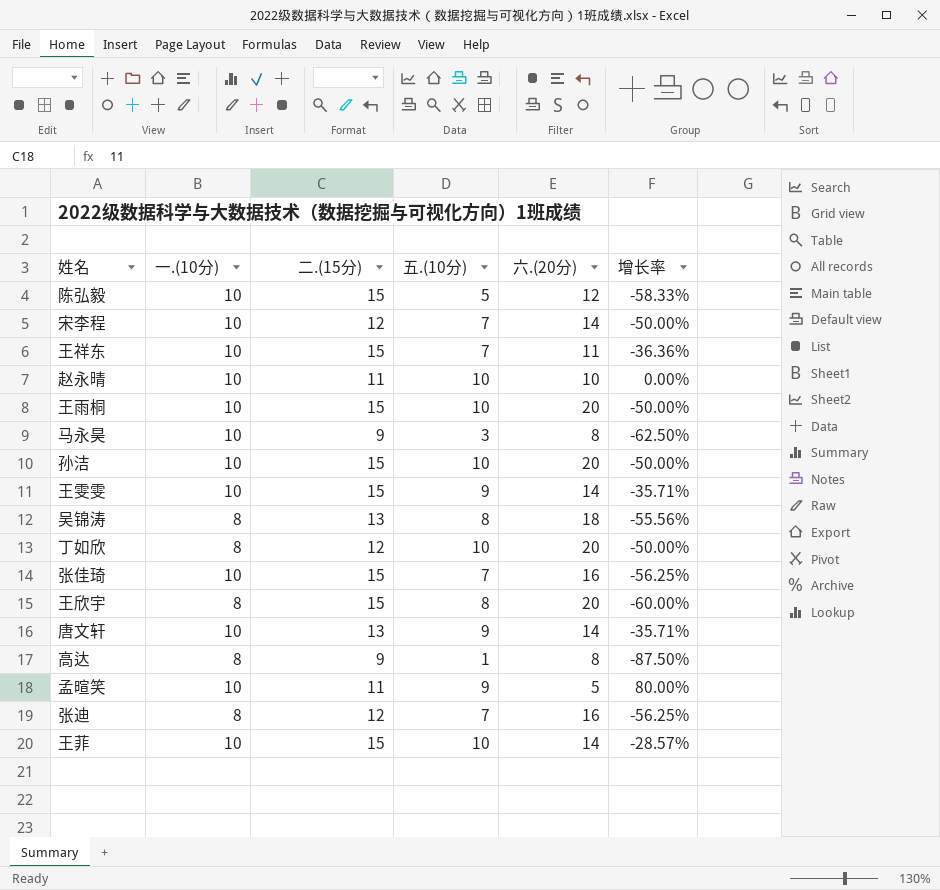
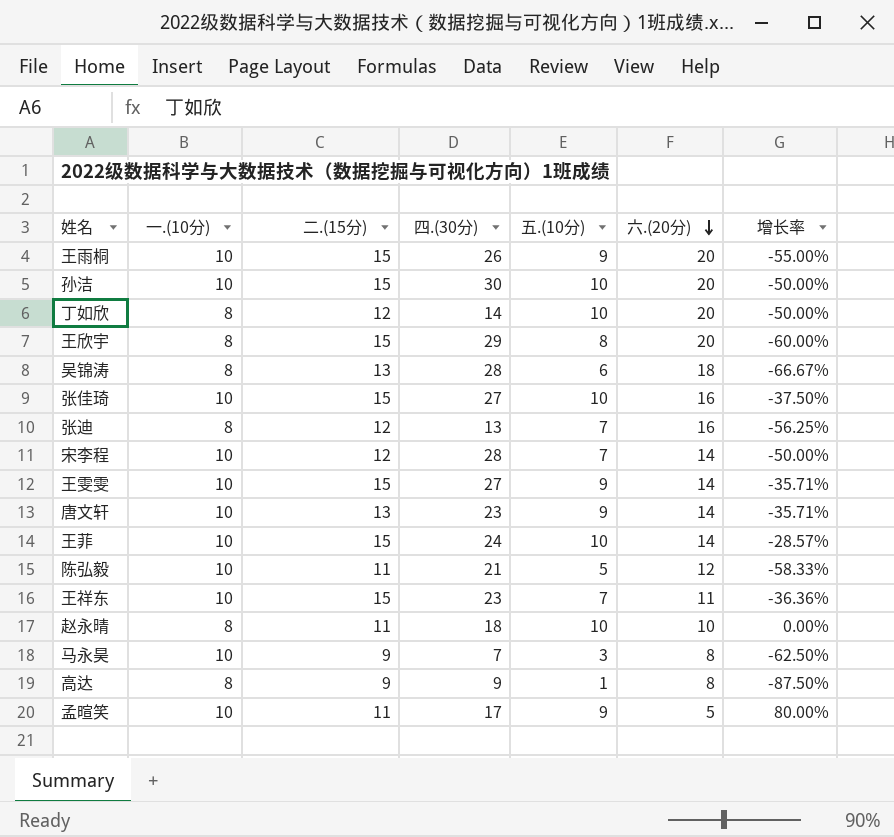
row order: none -> 六.(20分) descending
column 四.(30分) | position: none -> 4
王雨桐 | 五.(10分): 10 -> 9
王雨桐 | 增长率: -50.00% -> -55.00%
吴锦涛 | 五.(10分): 8 -> 6
吴锦涛 | 增长率: -55.56% -> -66.67%
张佳琦 | 五.(10分): 7 -> 10
张佳琦 | 增长率: -56.25% -> -37.50%
陈弘毅 | 二.(15分): 15 -> 11
赵永晴 | 一.(10分): 10 -> 8

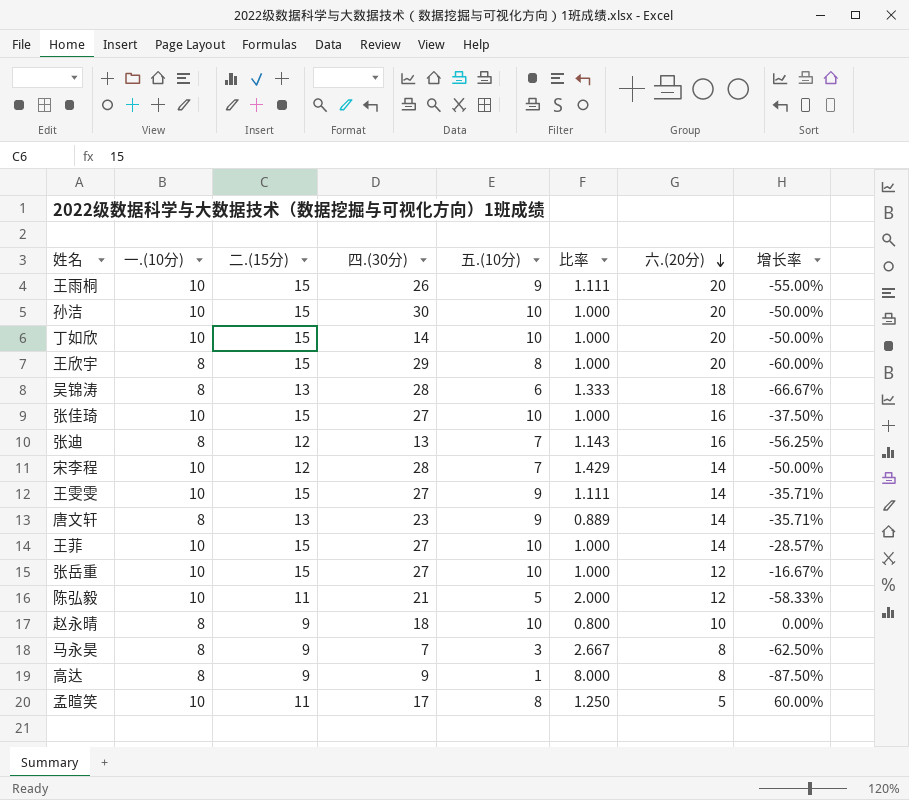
column 比率 | formula: none -> [一.(10分)] / [五.(10分)]
row 王祥东: 10 | 15 | 23 | 7 | 11 | -36.36% -> none
丁如欣 | 一.(10分): 8 -> 10
丁如欣 | 二.(15分): 12 -> 15
唐文轩 | 一.(10分): 10 -> 8
王菲 | 四.(30分): 24 -> 27
row 张岳重: none -> 10 | 15 | 27 | 10 | 1.000 | 12 | -16.67%
赵永晴 | 二.(15分): 11 -> 9
马永昊 | 一.(10分): 10 -> 8
孟暄笑 | 五.(10分): 9 -> 8
孟暄笑 | 增长率: 80.00% -> 60.00%

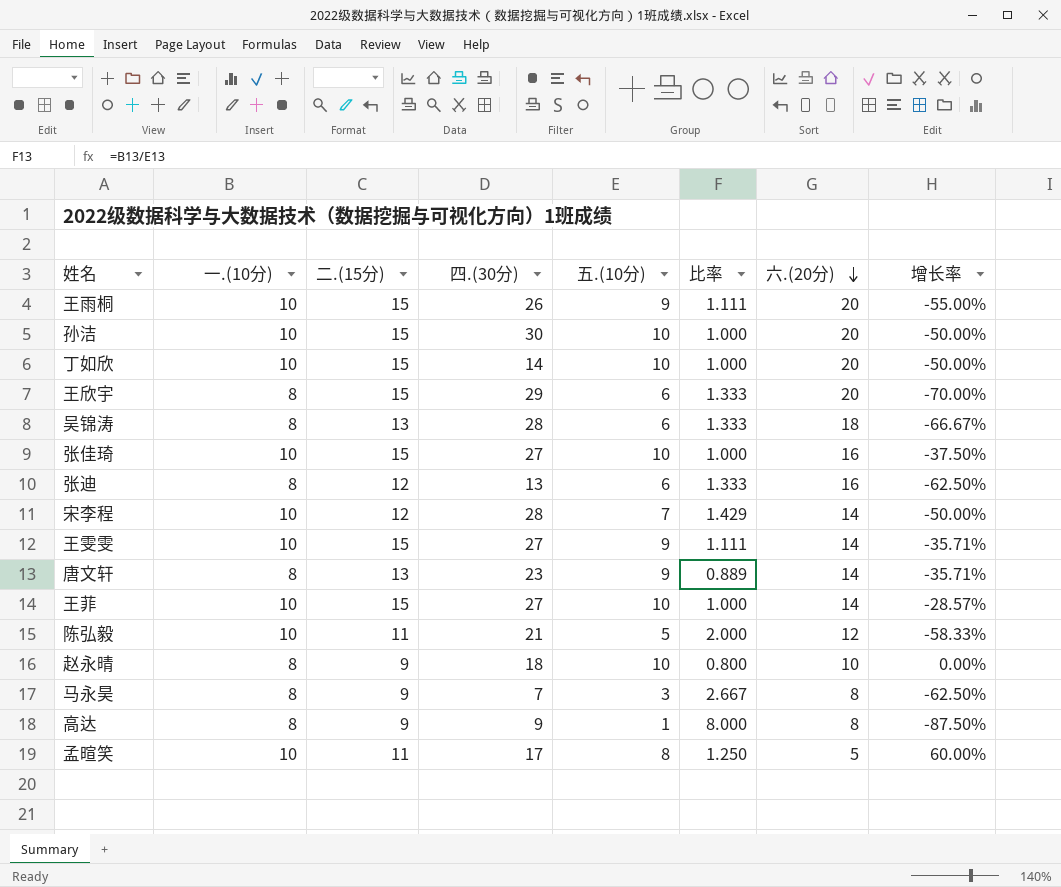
row 张岳重: 10 | 15 | 27 | 10 | 1.000 | 12 | -16.67% -> none
王欣宇 | 五.(10分): 8 -> 6
王欣宇 | 比率: 1.000 -> 1.333
王欣宇 | 增长率: -60.00% -> -70.00%
张迪 | 五.(10分): 7 -> 6
张迪 | 比率: 1.143 -> 1.333
张迪 | 增长率: -56.25% -> -62.50%

